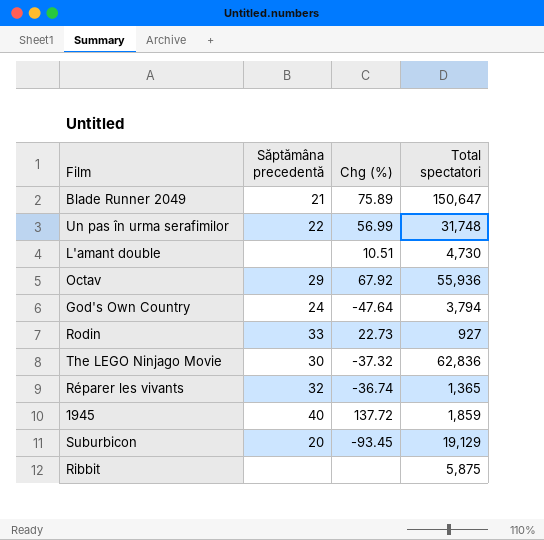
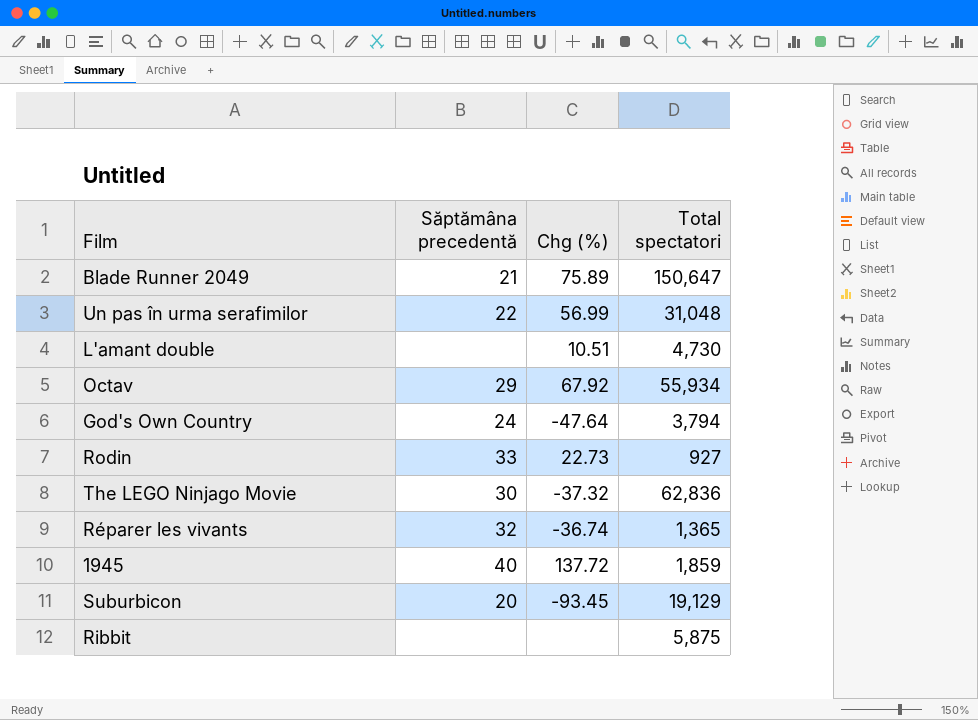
Un pas în urma serafimilor | Total spectatori: 31,748 -> 31,048
Octav | Total spectatori: 55,936 -> 55,934

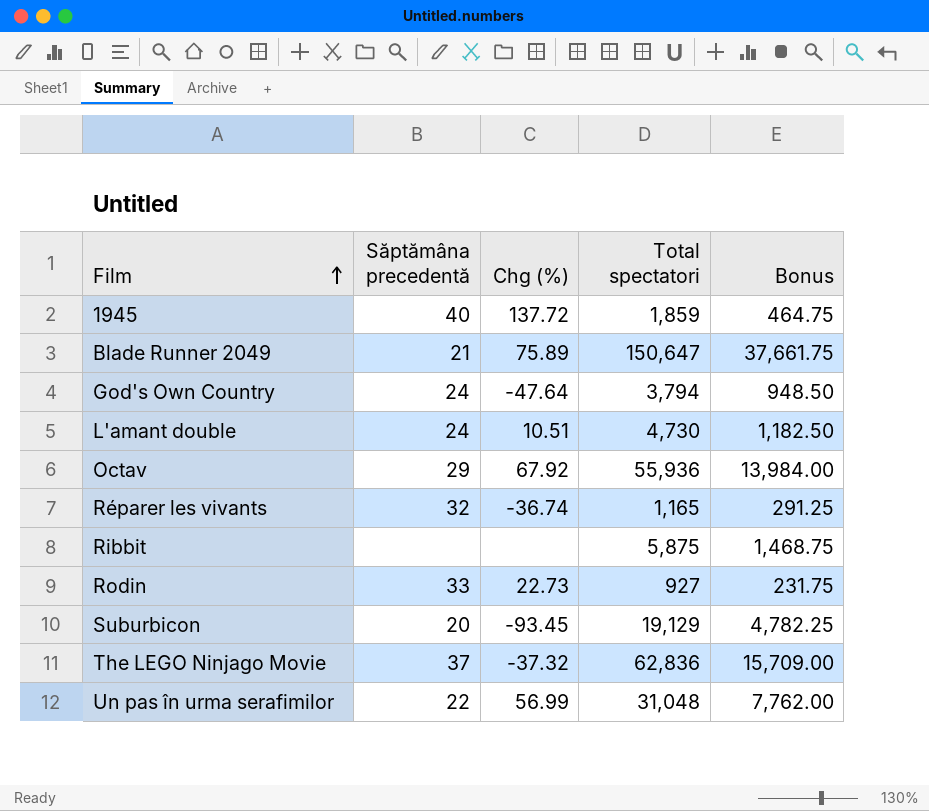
row order: none -> Film ascending
column Bonus | formula: none -> [Total spectatori] * 0.25
L'amant double | Săptămâna precedentă: none -> 24
Octav | Total spectatori: 55,934 -> 55,936
Réparer les vivants | Total spectatori: 1,365 -> 1,165
The LEGO Ninjago Movie | Săptămâna precedentă: 30 -> 37

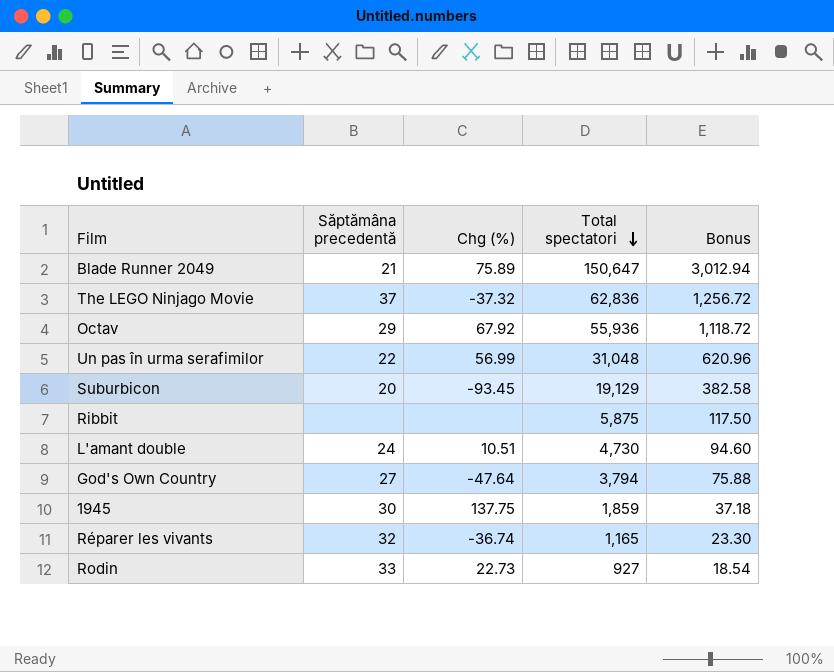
row order: Film ascending -> Total spectatori descending
column Bonus | formula: [Total spectatori] * 0.25 -> [Total spectatori] * 0.02
God's Own Country | Săptămâna precedentă: 24 -> 27
1945 | Săptămâna precedentă: 40 -> 30
1945 | Chg (%): 137.72 -> 137.75

